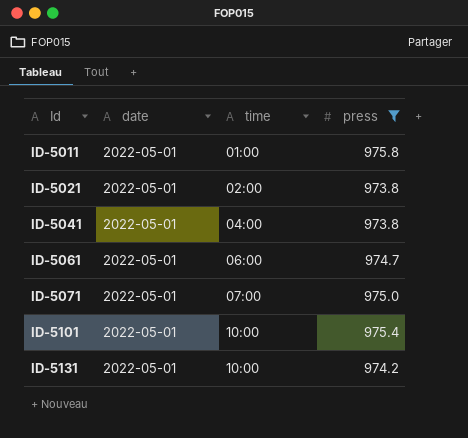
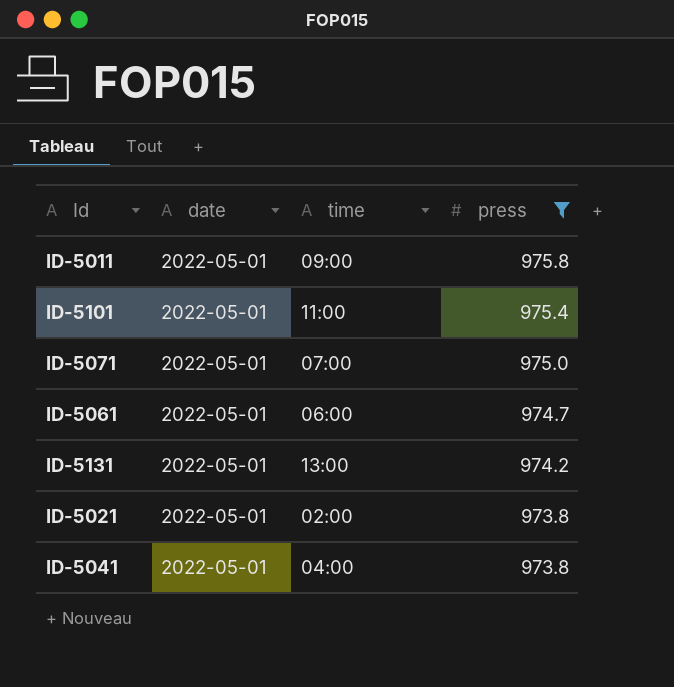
row order: Id ascending -> press descending
ID-5011 | time: 01:00 -> 09:00
ID-5101 | time: 10:00 -> 11:00
ID-5131 | time: 10:00 -> 13:00

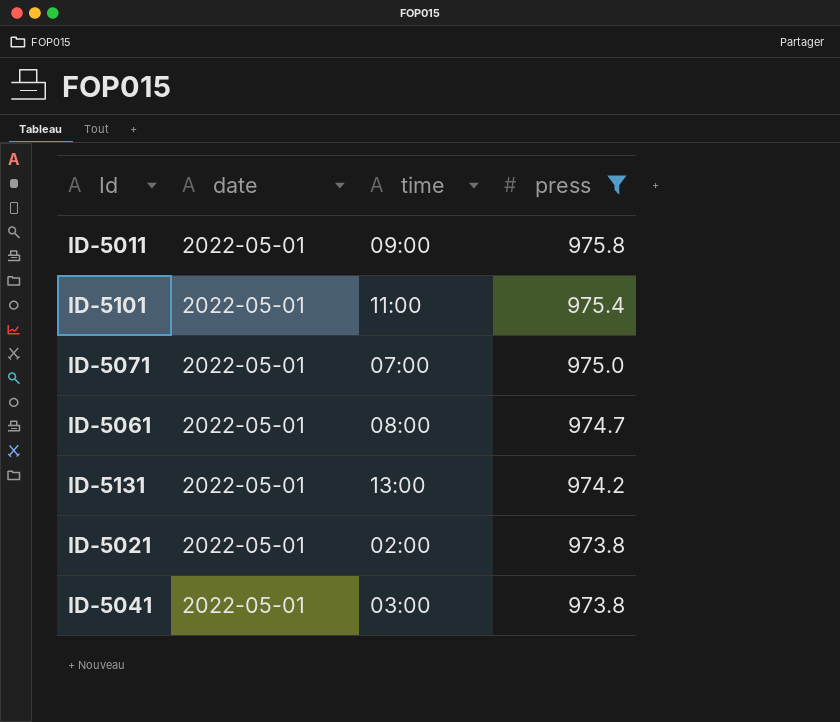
ID-5061 | time: 06:00 -> 08:00
ID-5041 | time: 04:00 -> 03:00

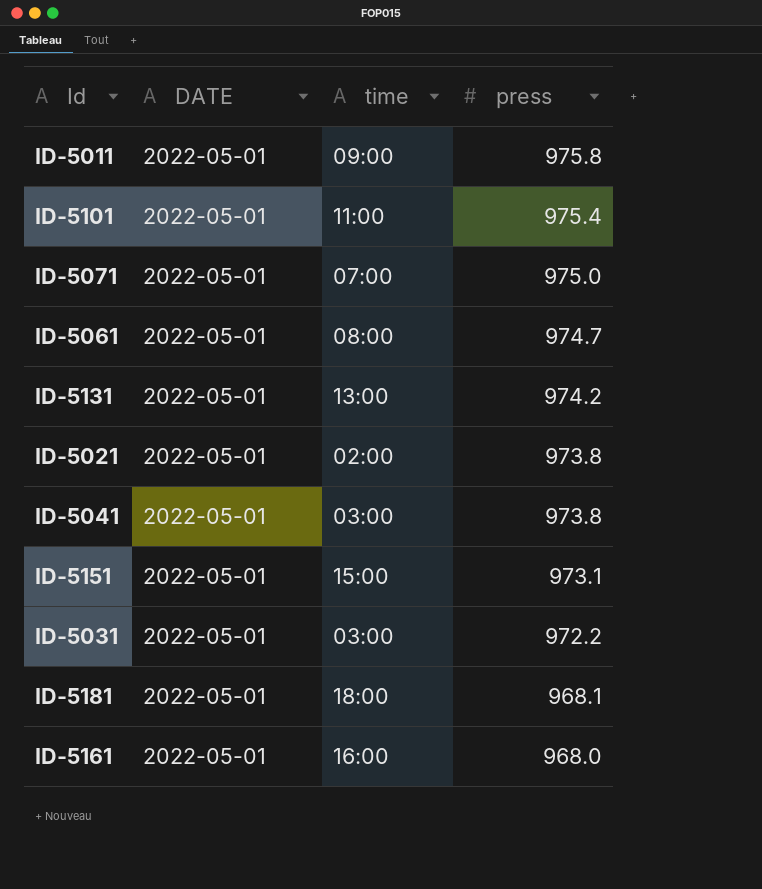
filter: press >= 973.8 -> none
column name: date -> DATE

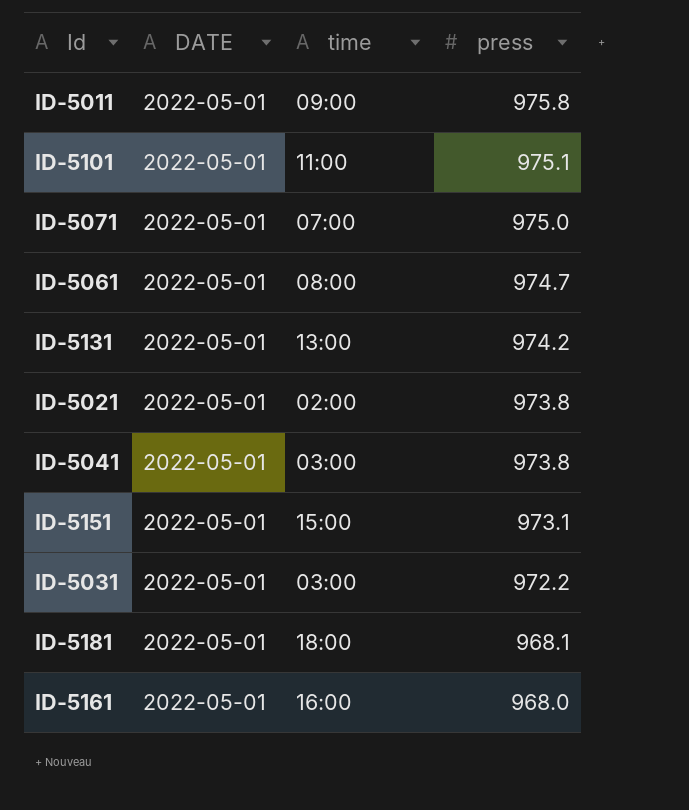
ID-5101 | press: 975.4 -> 975.1

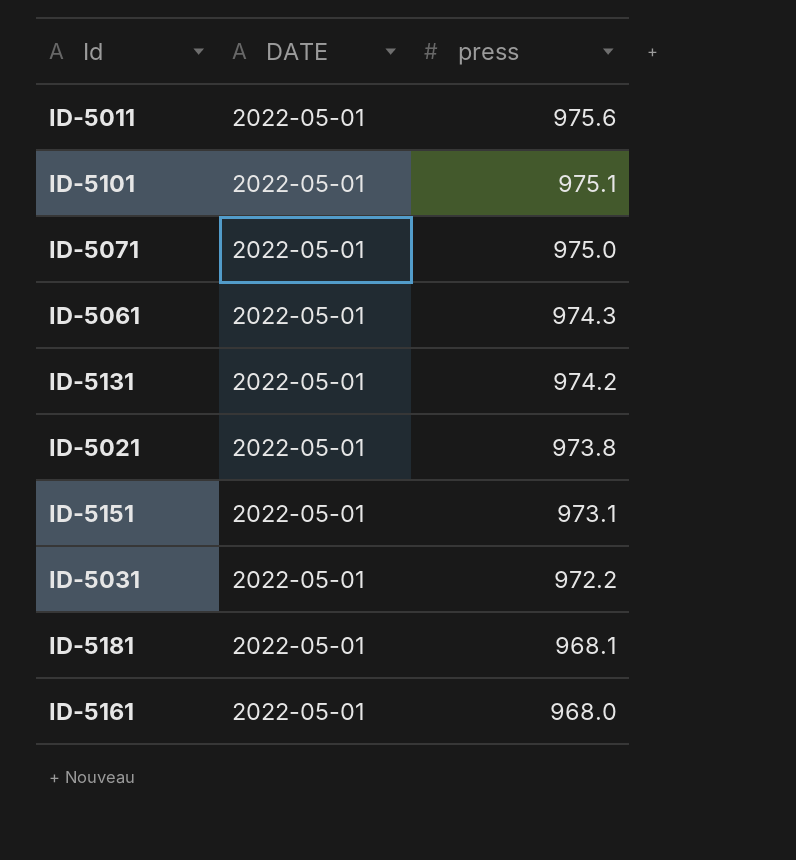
column time | position: 3 -> none
row ID-5041: 2022-05-01 | 03:00 | 973.8 -> none
ID-5011 | press: 975.8 -> 975.6
ID-5061 | press: 974.7 -> 974.3

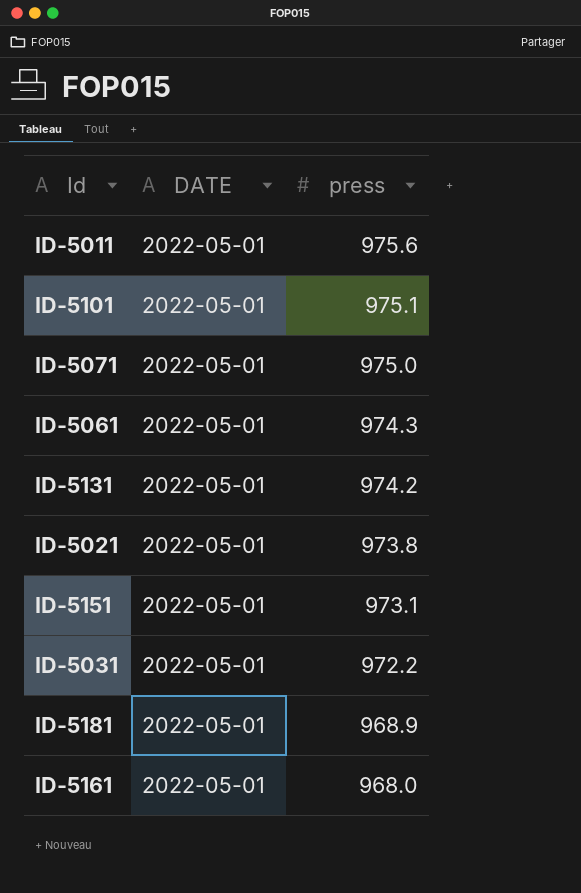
ID-5181 | press: 968.1 -> 968.9

